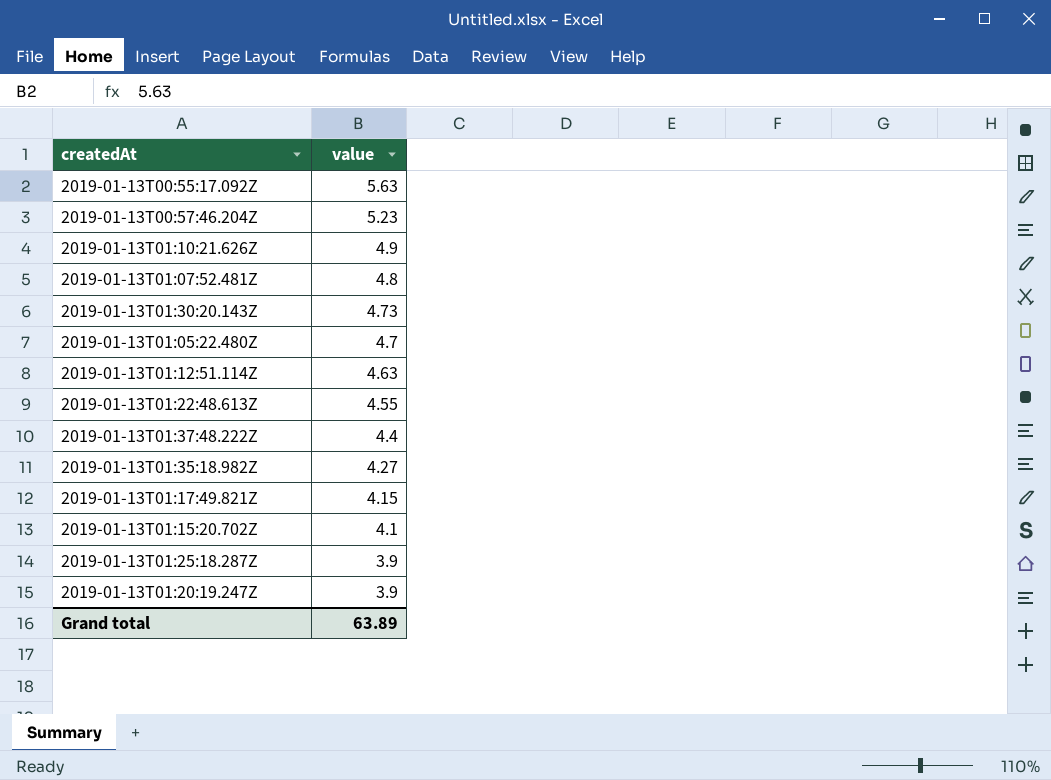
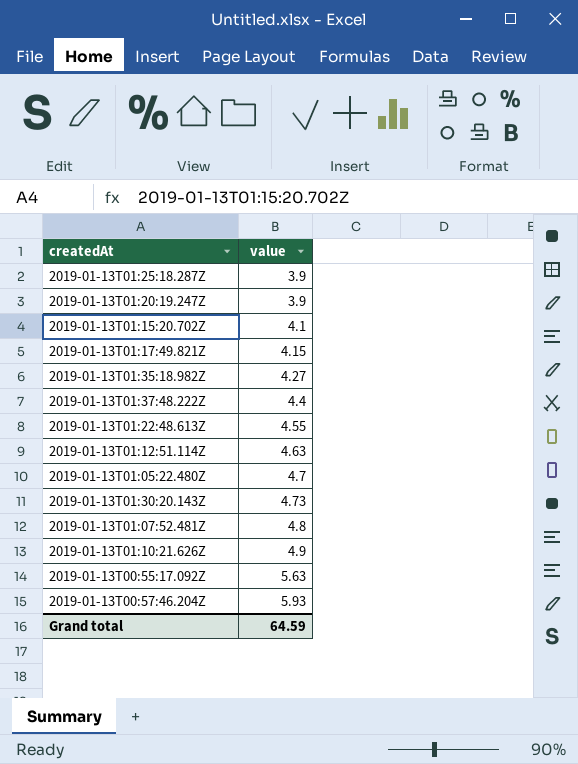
row order: value descending -> value ascending
2019-01-13T00:57:46.204Z | value: 5.23 -> 5.93
Grand total | value: 63.89 -> 64.59

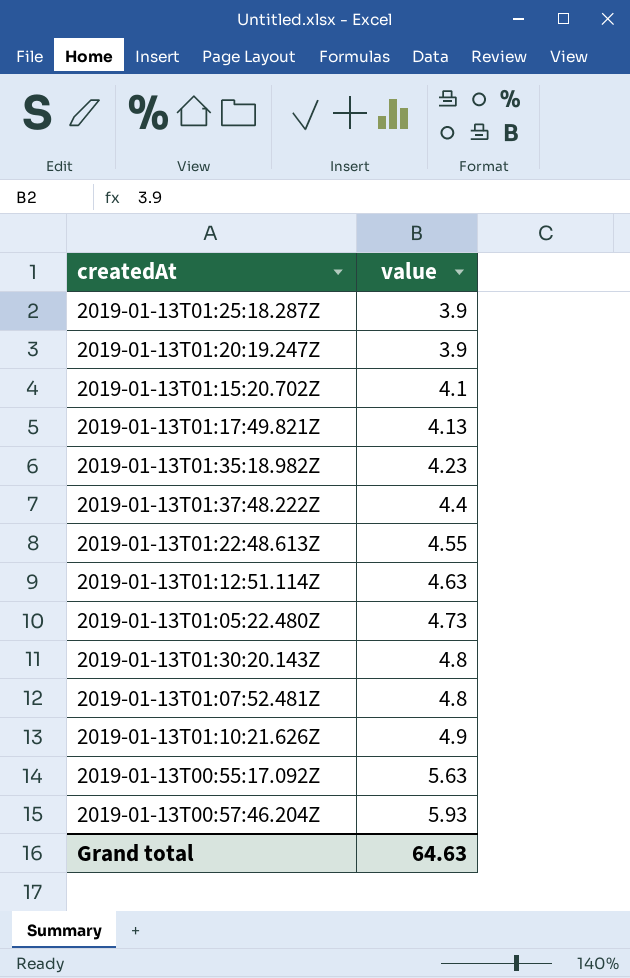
2019-01-13T01:17:49.821Z | value: 4.15 -> 4.13
2019-01-13T01:35:18.982Z | value: 4.27 -> 4.23
2019-01-13T01:05:22.480Z | value: 4.7 -> 4.73
2019-01-13T01:30:20.143Z | value: 4.73 -> 4.8
Grand total | value: 64.59 -> 64.63

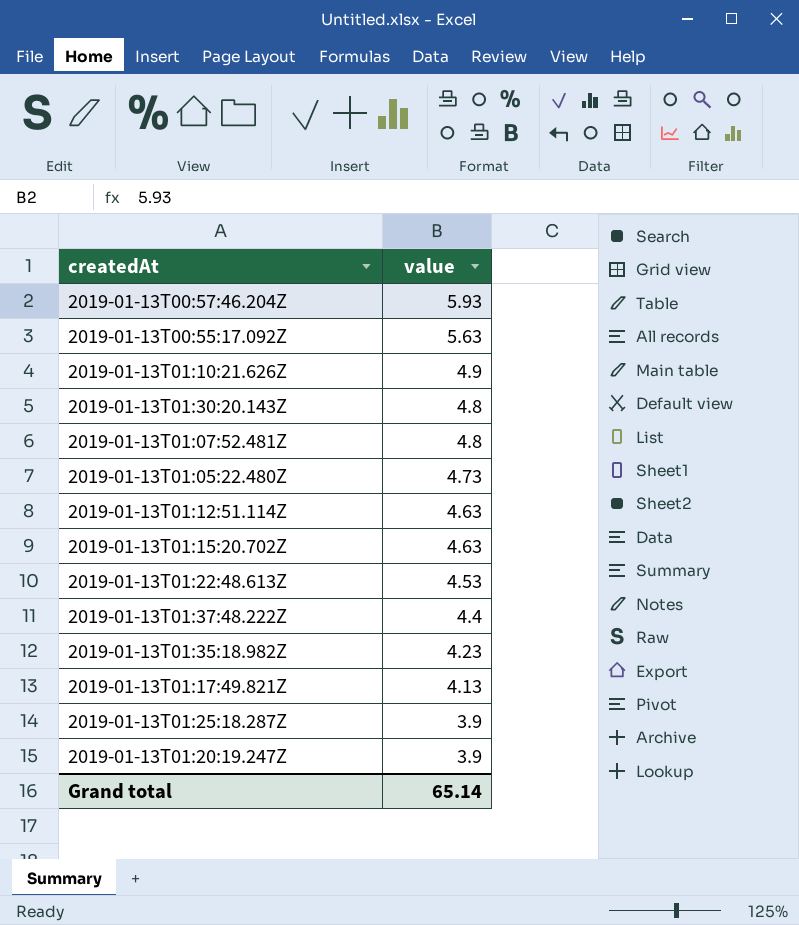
row order: value ascending -> value descending
2019-01-13T01:15:20.702Z | value: 4.1 -> 4.63
2019-01-13T01:22:48.613Z | value: 4.55 -> 4.53
Grand total | value: 64.63 -> 65.14

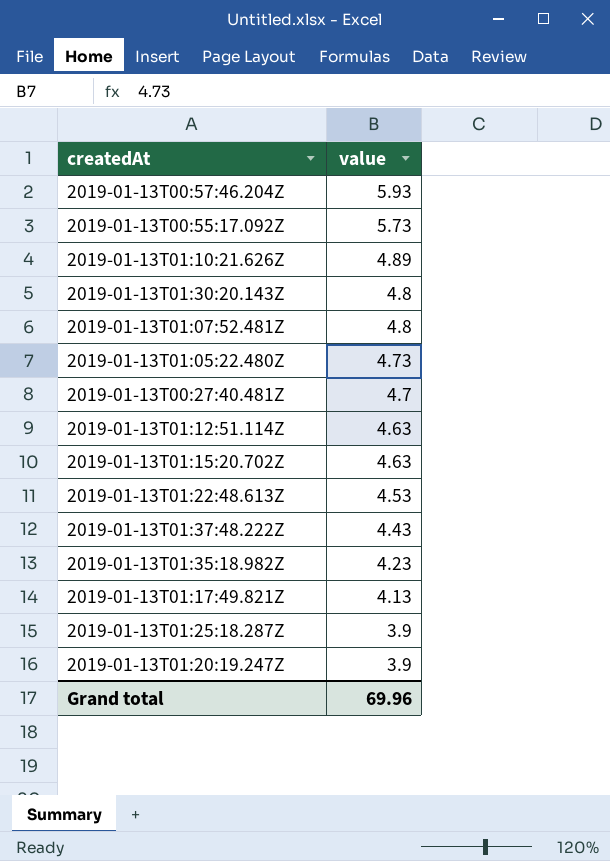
2019-01-13T00:55:17.092Z | value: 5.63 -> 5.73
2019-01-13T01:10:21.626Z | value: 4.9 -> 4.89
row 2019-01-13T00:27:40.481Z: none -> 4.7
2019-01-13T01:37:48.222Z | value: 4.4 -> 4.43
Grand total | value: 65.14 -> 69.96

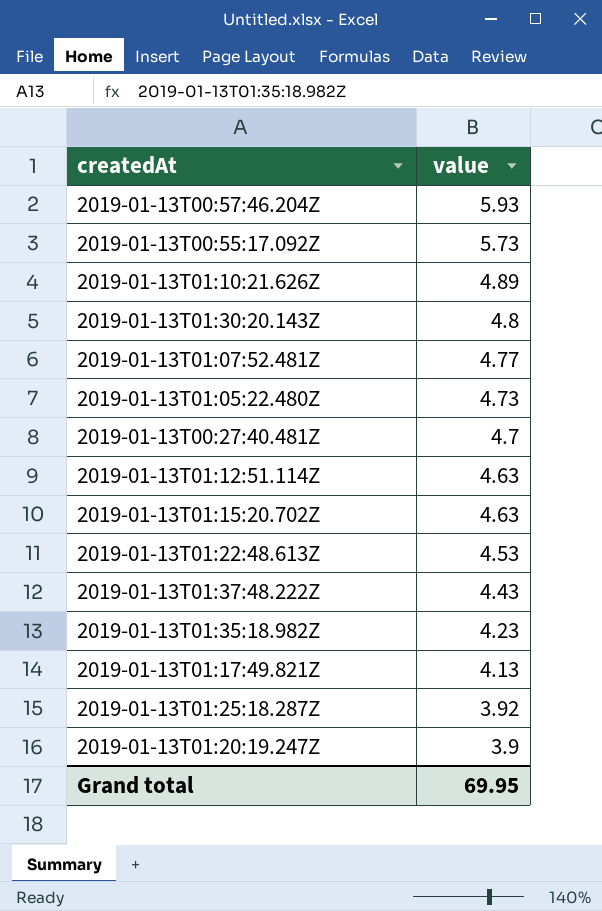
2019-01-13T01:07:52.481Z | value: 4.8 -> 4.77
2019-01-13T01:25:18.287Z | value: 3.9 -> 3.92
Grand total | value: 69.96 -> 69.95

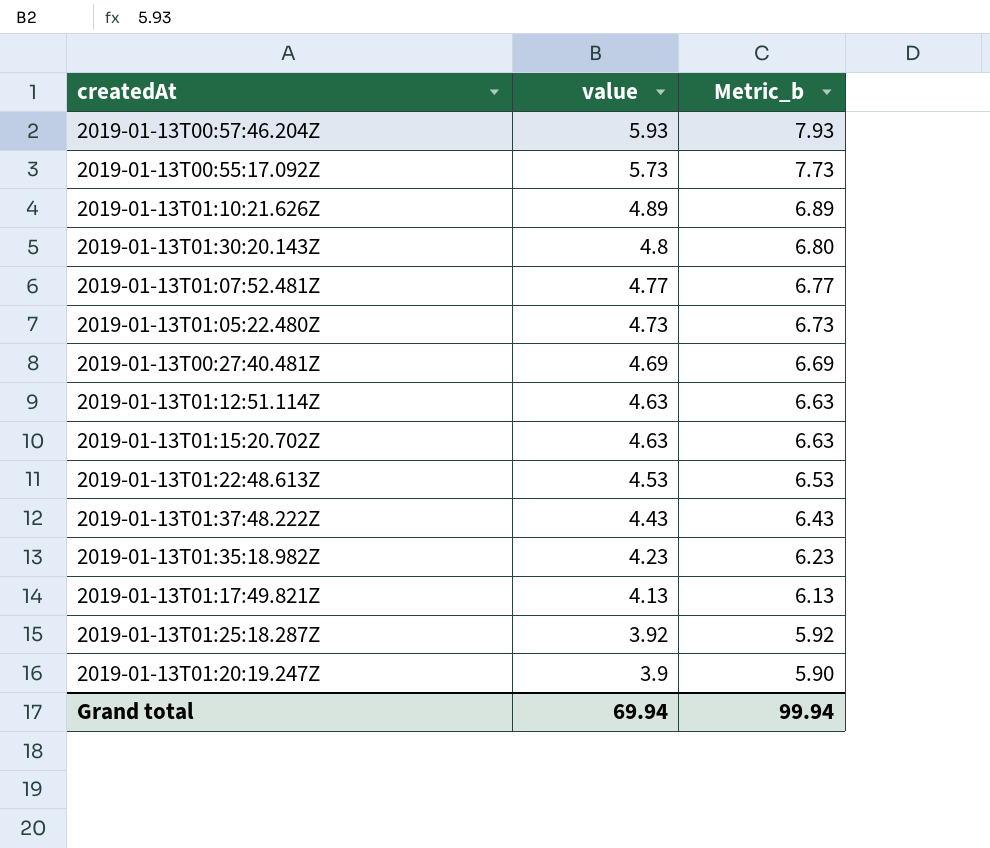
column Metric_b | formula: none -> [value] + 2
2019-01-13T00:27:40.481Z | value: 4.7 -> 4.69
Grand total | value: 69.95 -> 69.94

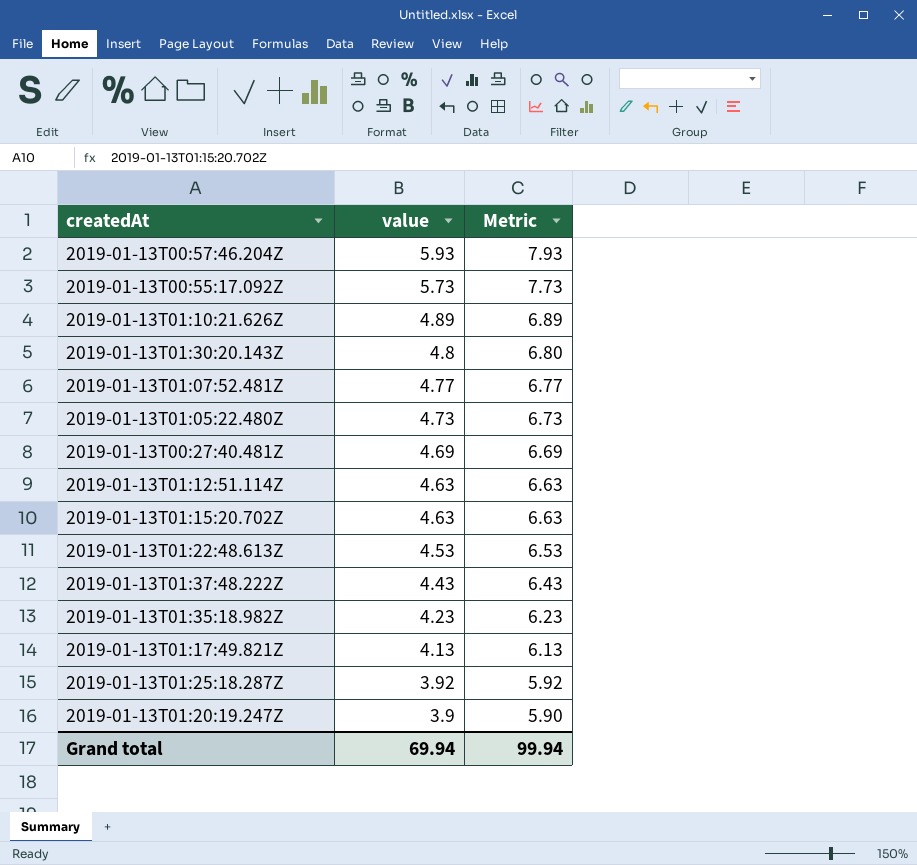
column name: Metric_b -> Metric

